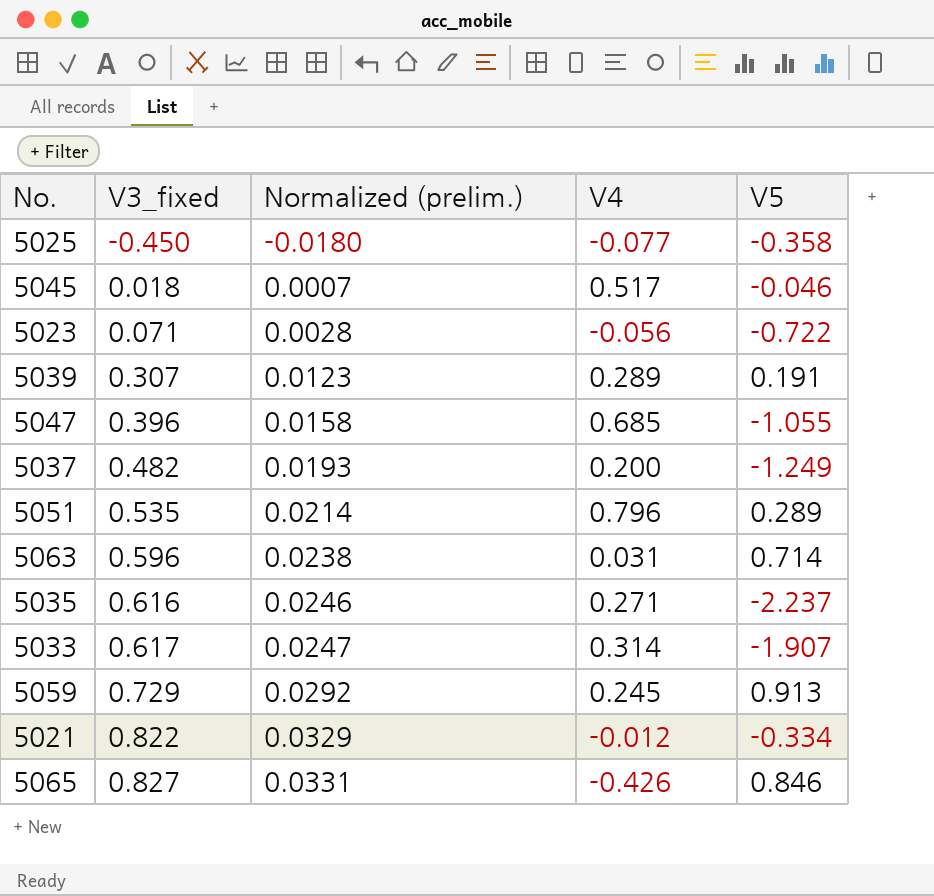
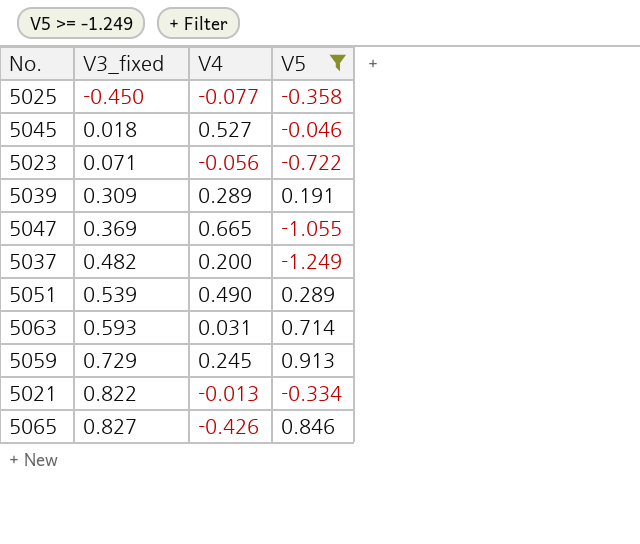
filter: none -> V5 >= -1.249
column Normalized (prelim.) | formula: [V3_fixed] * 0.04 -> none
5045 | V4: 0.517 -> 0.527
5039 | V3_fixed: 0.307 -> 0.309
5047 | V3_fixed: 0.396 -> 0.369
5047 | V4: 0.685 -> 0.665
5051 | V3_fixed: 0.535 -> 0.539
5051 | V4: 0.796 -> 0.490
5063 | V3_fixed: 0.596 -> 0.593
5021 | V4: -0.012 -> -0.013

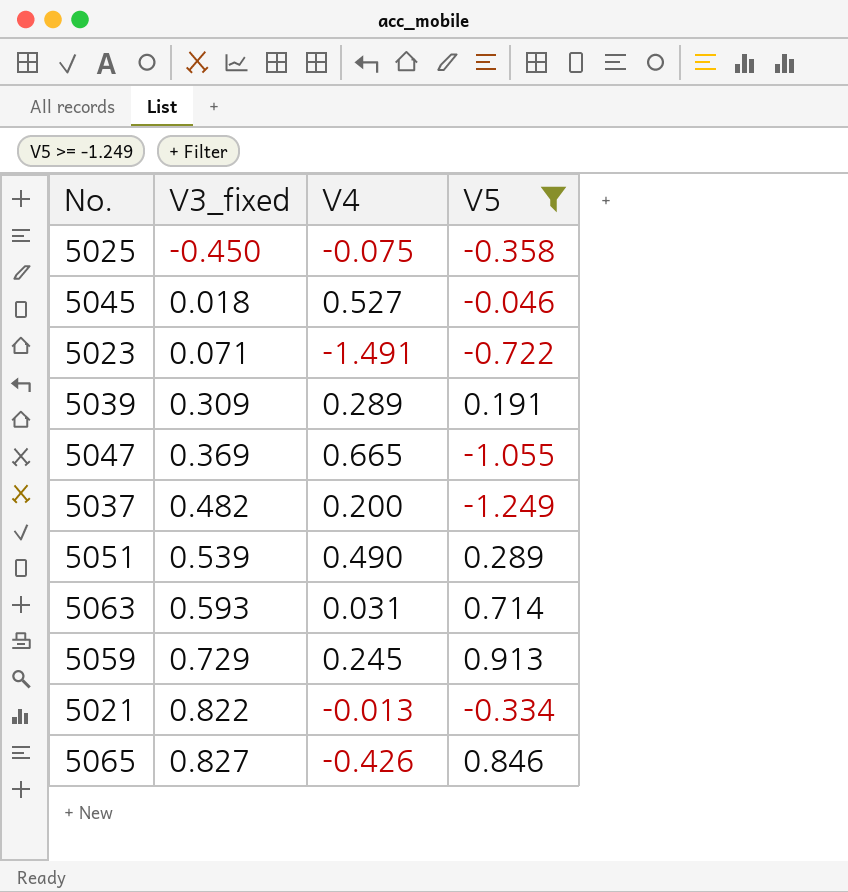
5025 | V4: -0.077 -> -0.075
5023 | V4: -0.056 -> -1.491

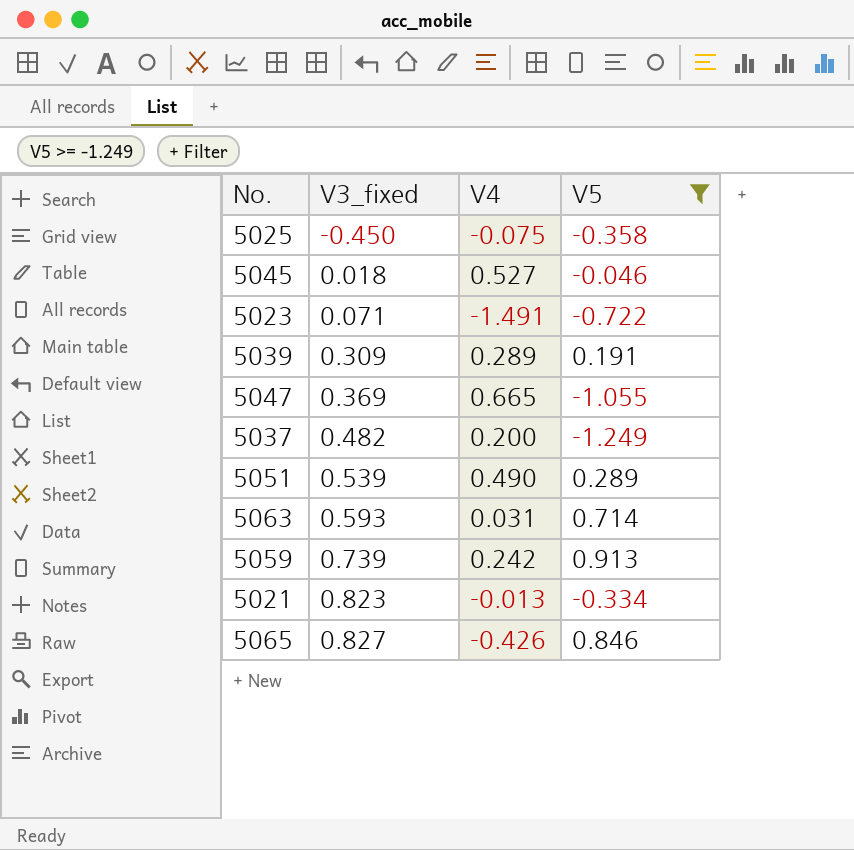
5059 | V3_fixed: 0.729 -> 0.739
5059 | V4: 0.245 -> 0.242
5021 | V3_fixed: 0.822 -> 0.823

